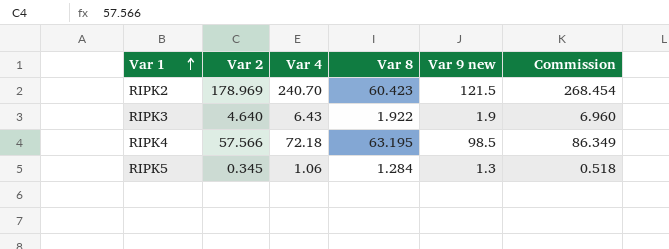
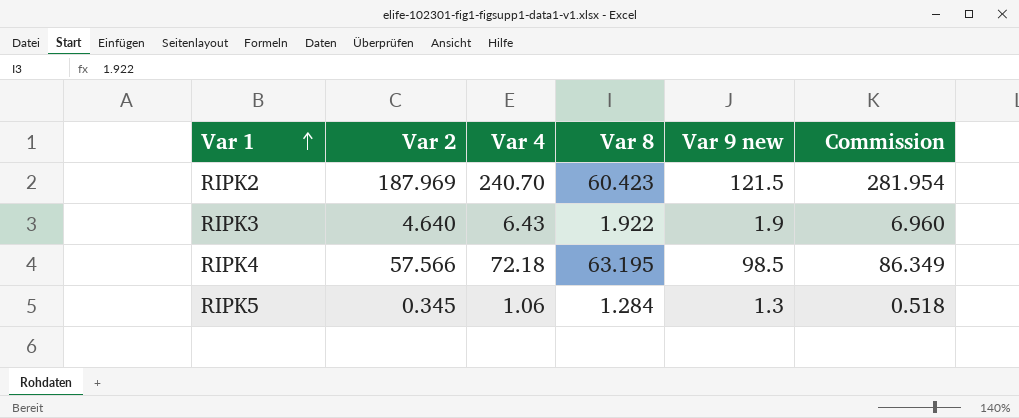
RIPK2 | Var 2: 178.969 -> 187.969
RIPK2 | Commission: 268.454 -> 281.954

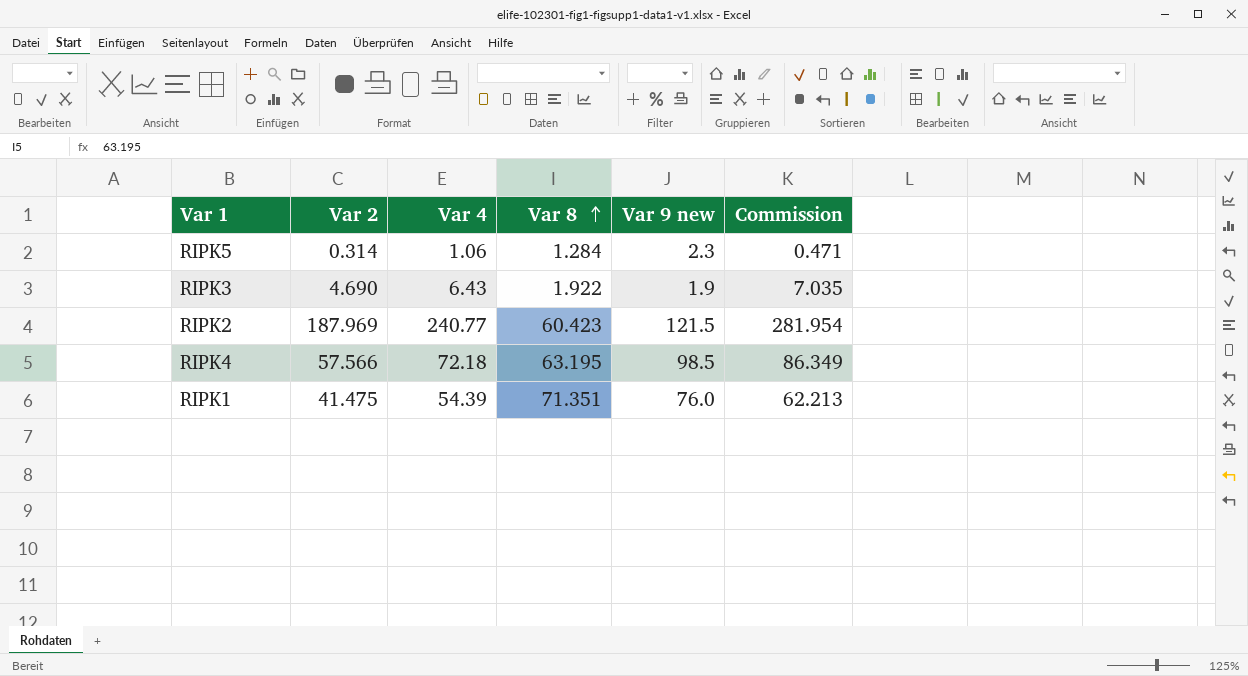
row order: Var 1 ascending -> Var 8 ascending
RIPK5 | Var 2: 0.345 -> 0.314
RIPK5 | Var 9 new: 1.3 -> 2.3
RIPK5 | Commission: 0.518 -> 0.471
RIPK3 | Var 2: 4.640 -> 4.690
RIPK3 | Commission: 6.960 -> 7.035
RIPK2 | Var 4: 240.70 -> 240.77
row RIPK1: none -> 41.475 | 54.39 | 71.351 | 76.0 | 62.213

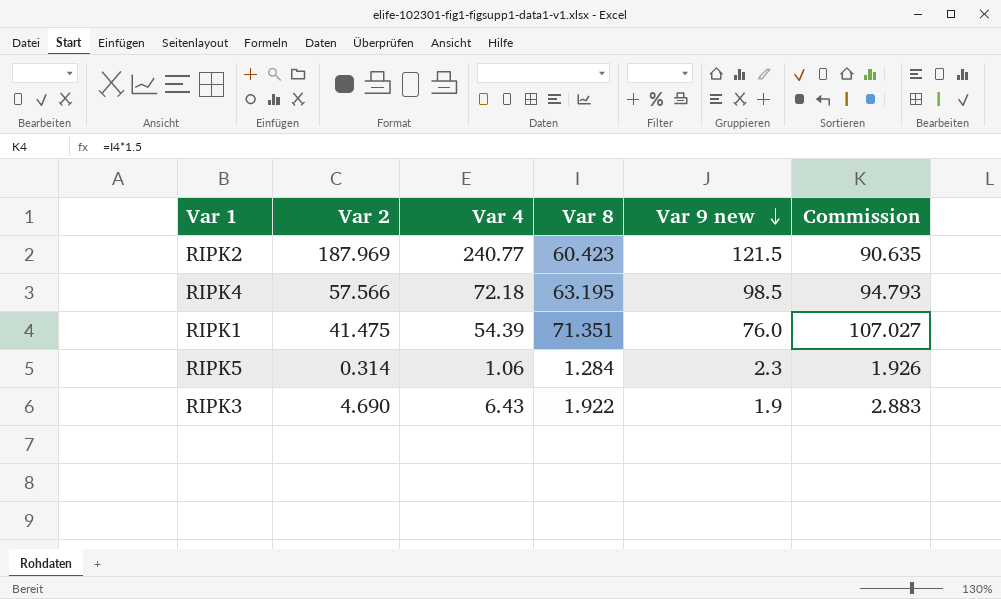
row order: Var 8 ascending -> Var 9 new descending
column Commission | formula: [Var 2] * 1.5 -> [Var 8] * 1.5

